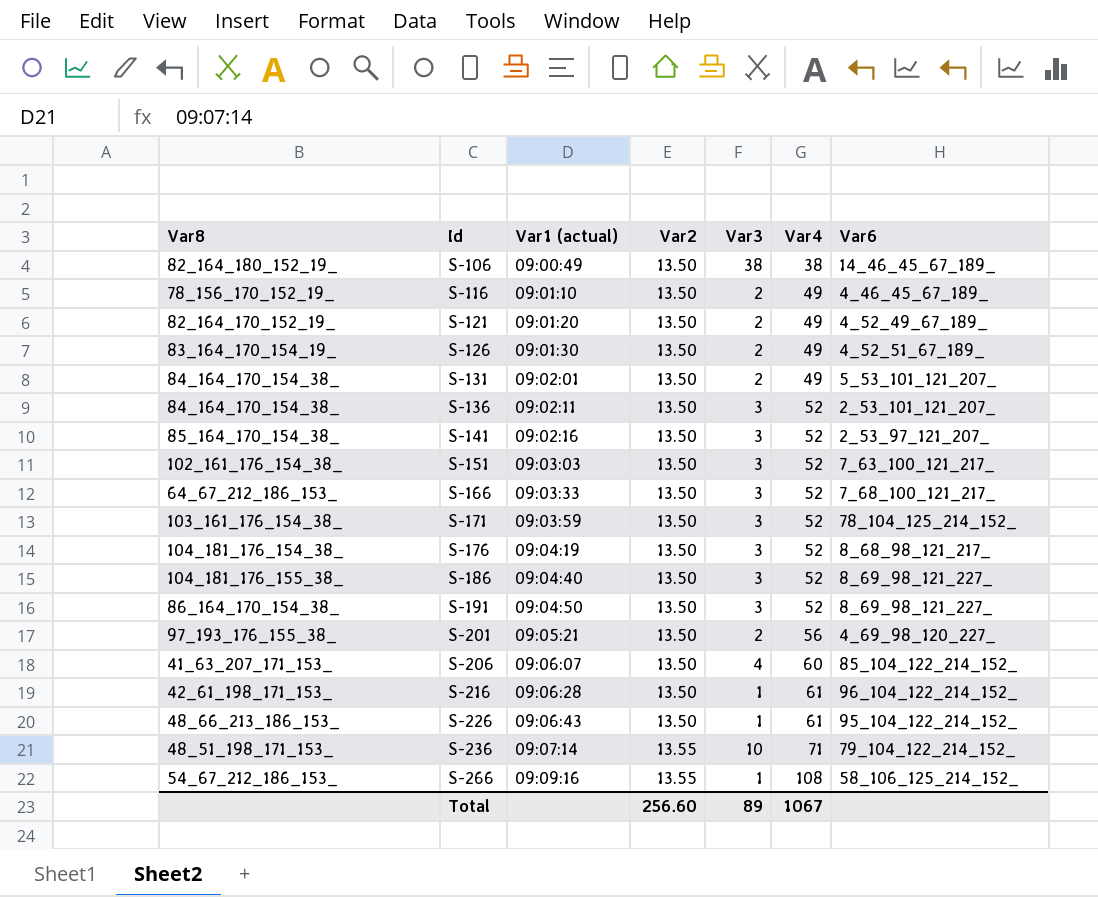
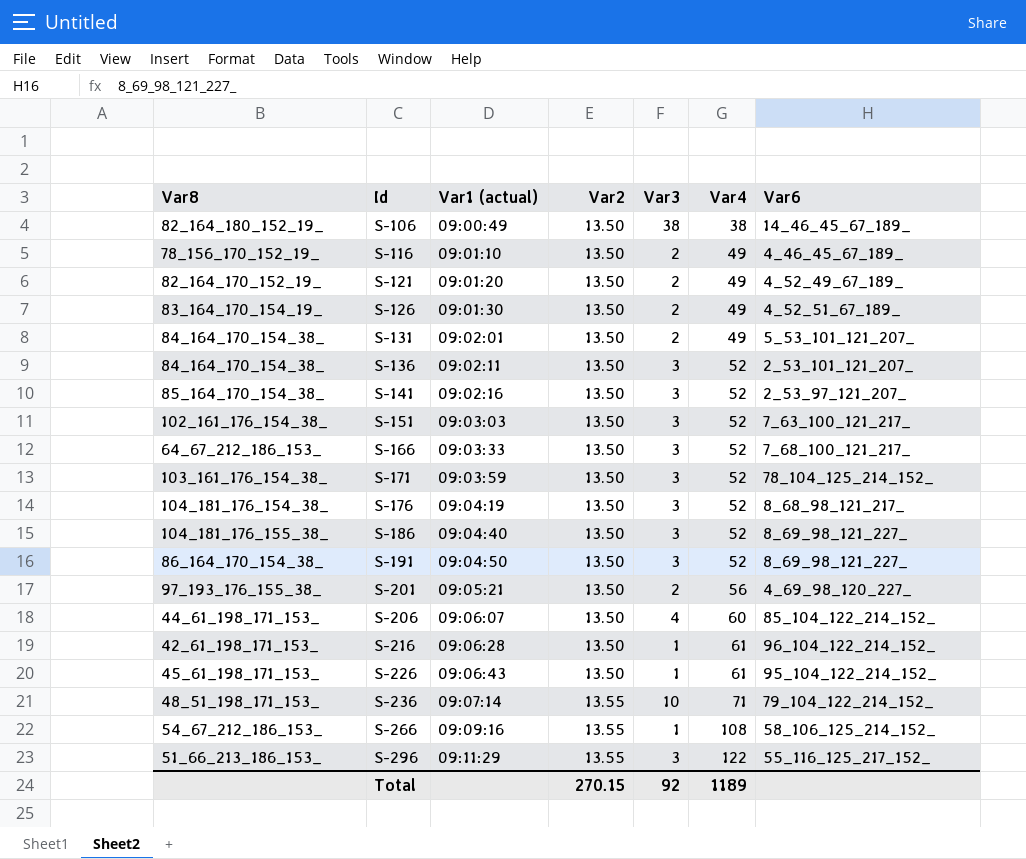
S-206 | Var8: 41_63_207_171_153_ -> 44_61_198_171_153_
S-226 | Var8: 48_66_213_186_153_ -> 45_61_198_171_153_
row S-296: none -> 51_66_213_186_153_ | 09:11:29 | 13.55 | 3 | 122 | 55_116_125_217_152_
Total | Var2: 256.60 -> 270.15
Total | Var3: 89 -> 92
Total | Var4: 1067 -> 1189

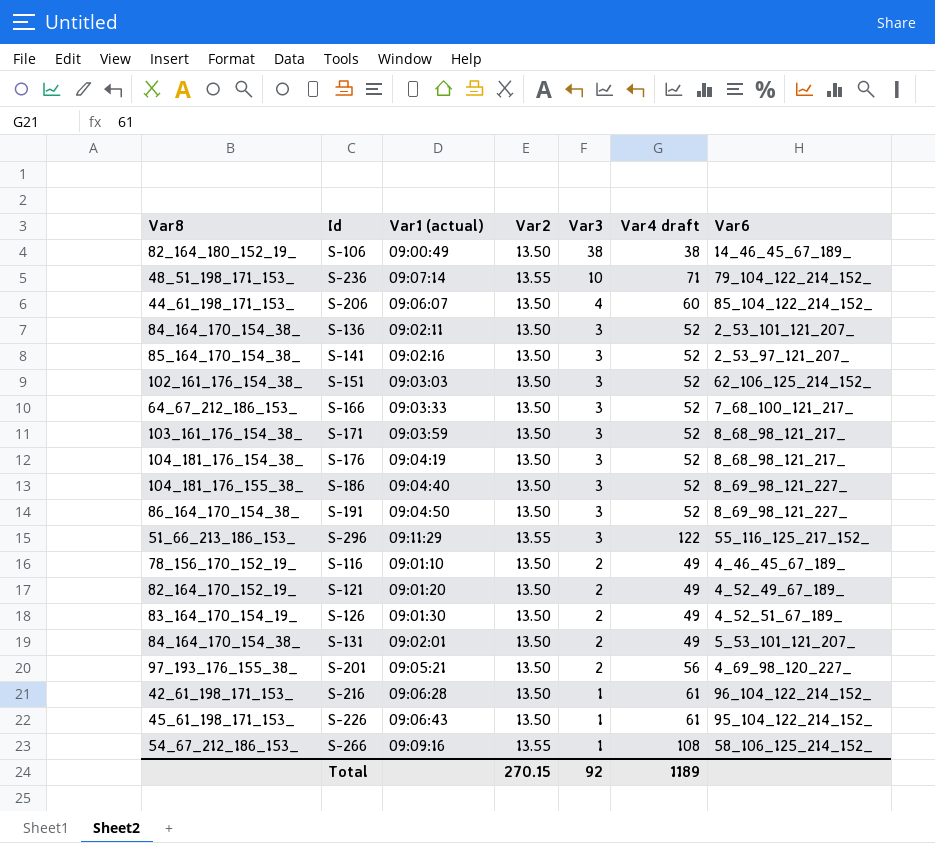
row order: Id ascending -> Var3 descending
column name: Var4 -> Var4 draft
S-151 | Var6: 7_63_100_121_217_ -> 62_106_125_214_152_
S-171 | Var6: 78_104_125_214_152_ -> 8_68_98_121_217_

